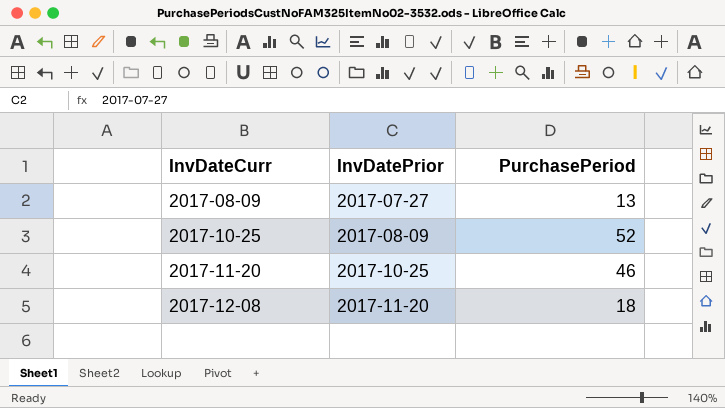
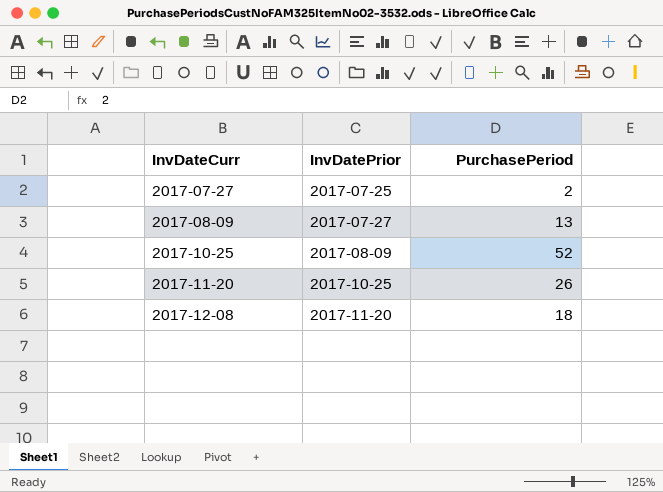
row 2017-07-27: none -> 2017-07-25 | 2
2017-11-20 | PurchasePeriod: 46 -> 26

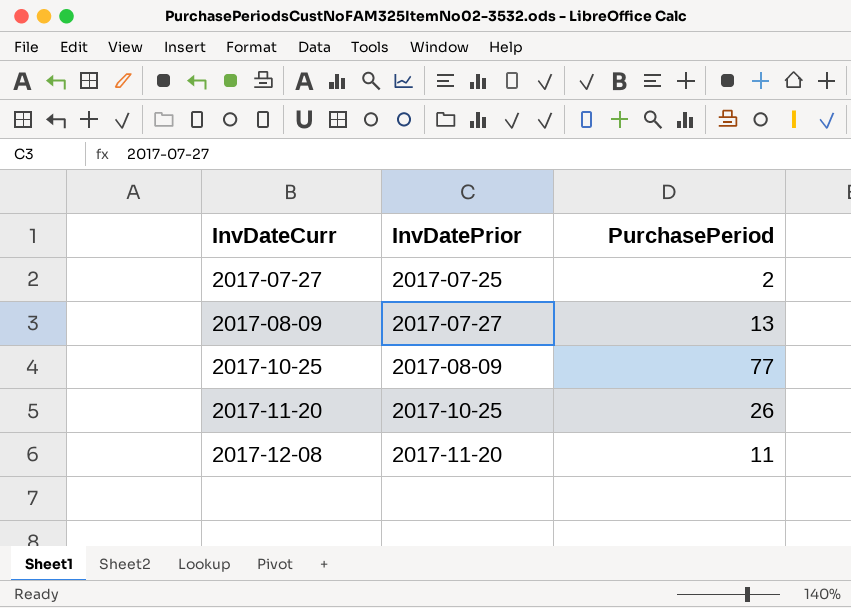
2017-10-25 | PurchasePeriod: 52 -> 77
2017-12-08 | PurchasePeriod: 18 -> 11

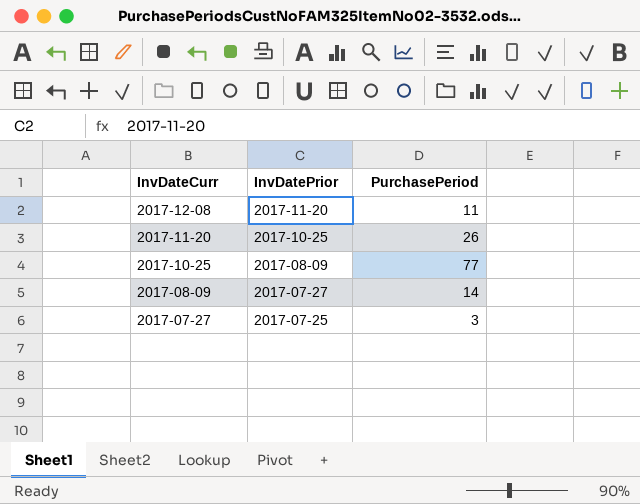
row order: InvDateCurr ascending -> InvDateCurr descending
2017-08-09 | PurchasePeriod: 13 -> 14
2017-07-27 | PurchasePeriod: 2 -> 3

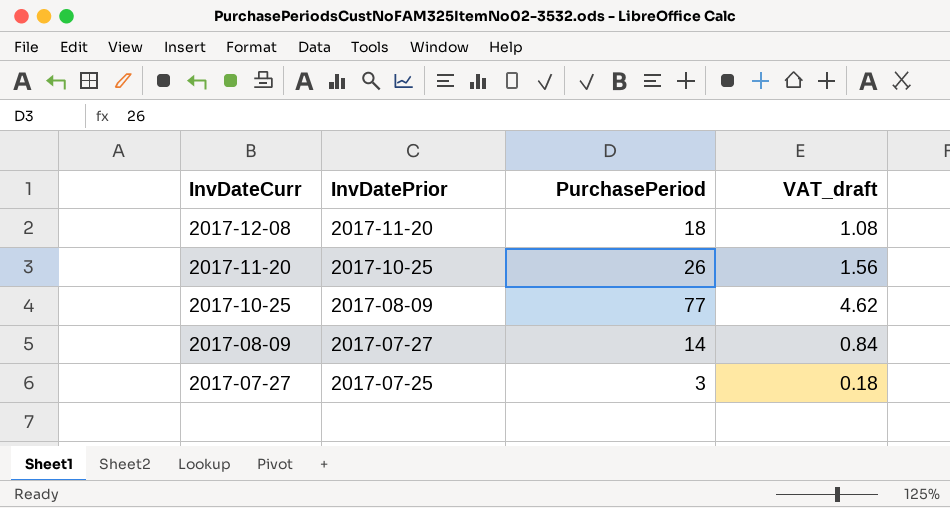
column VAT_draft | formula: none -> [PurchasePeriod] * 0.06
2017-12-08 | PurchasePeriod: 11 -> 18

